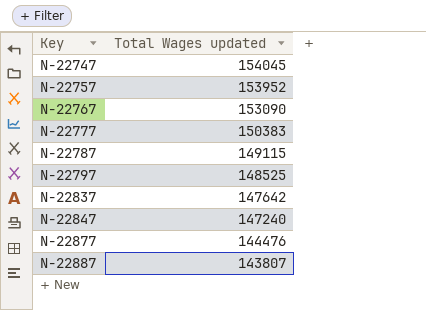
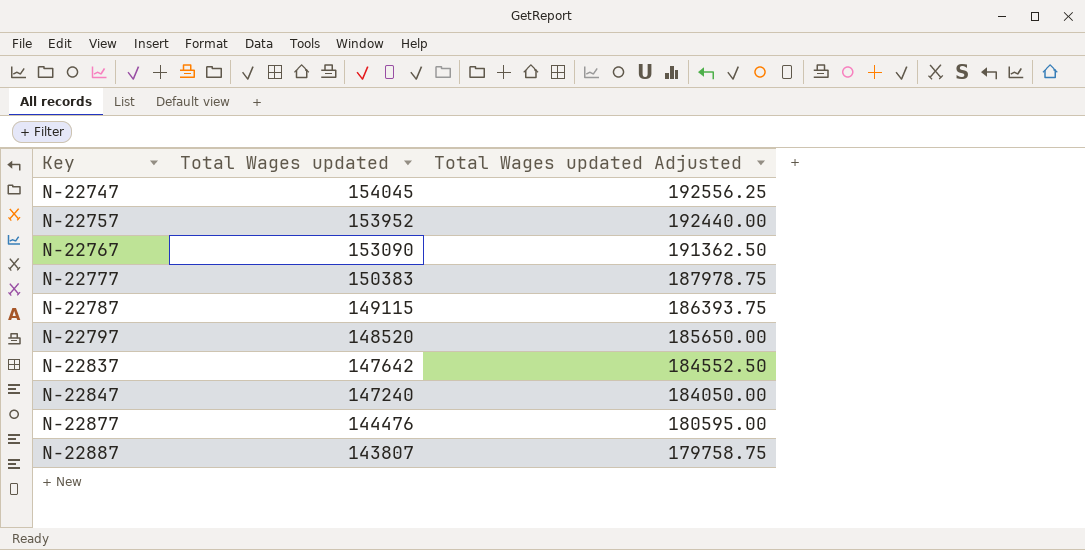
column Total Wages updated Adjusted | formula: none -> [Total Wages updated] * 1.25
N-22797 | Total Wages updated: 148525 -> 148520

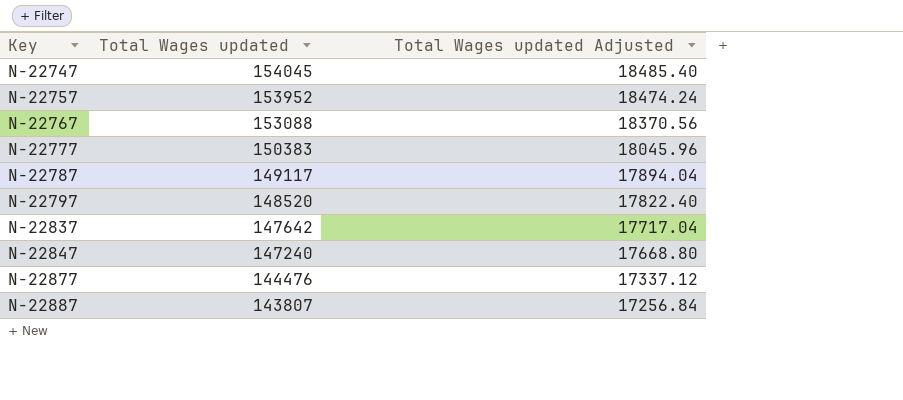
column Total Wages updated Adjusted | formula: [Total Wages updated] * 1.25 -> [Total Wages updated] * 0.12
N-22767 | Total Wages updated: 153090 -> 153088
N-22787 | Total Wages updated: 149115 -> 149117

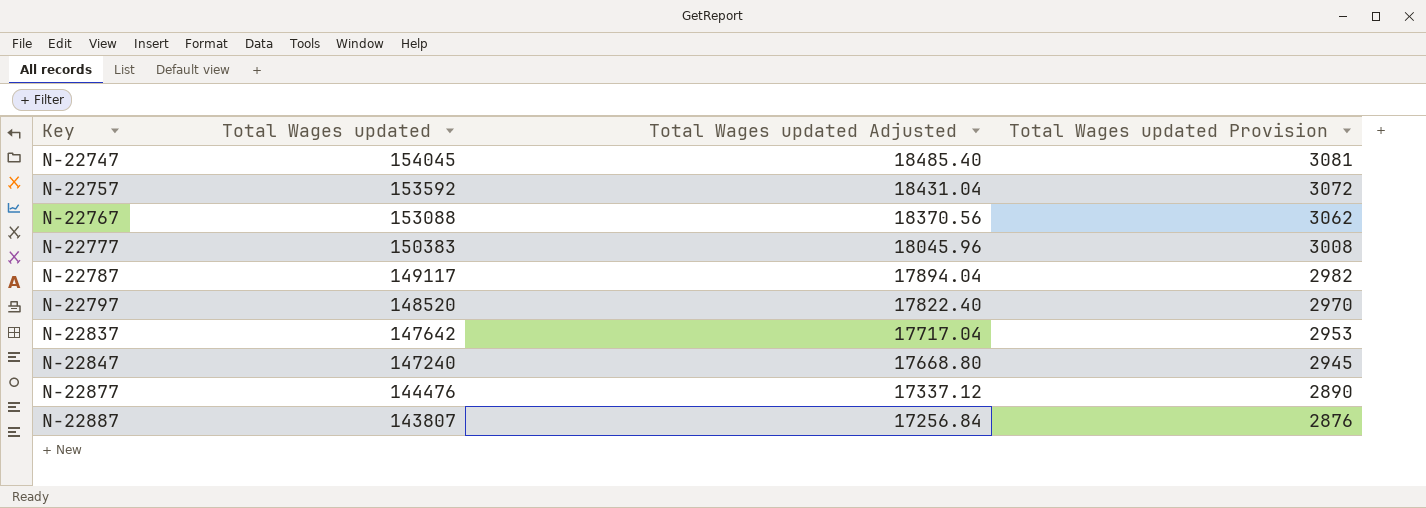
column Total Wages updated Provision | formula: none -> [Total Wages updated] * 0.02
N-22757 | Total Wages updated: 153952 -> 153592
N-22757 | Total Wages updated Adjusted: 18474.24 -> 18431.04

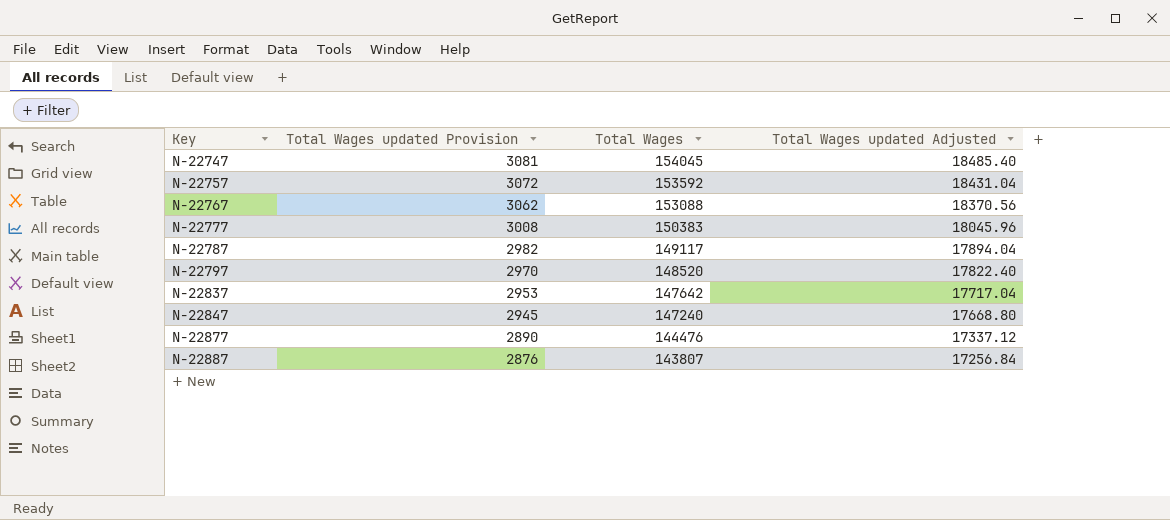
column Total Wages updated Provision | position: 4 -> 2
column name: Total Wages updated -> Total Wages

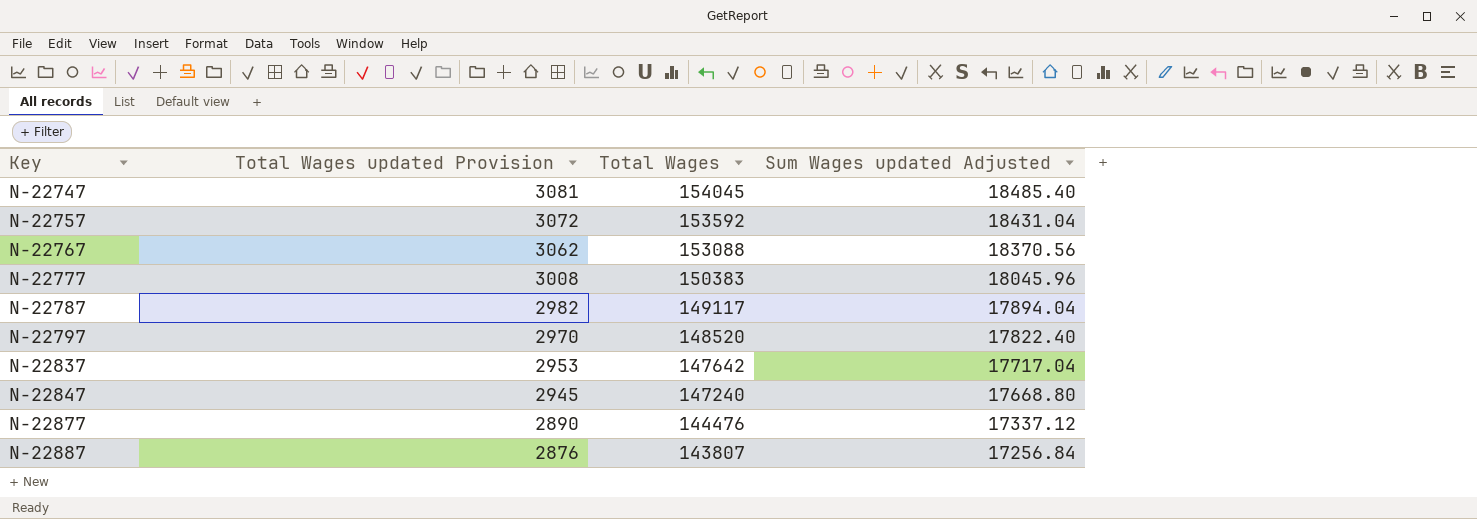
column name: Total Wages updated Adjusted -> Sum Wages updated Adjusted

